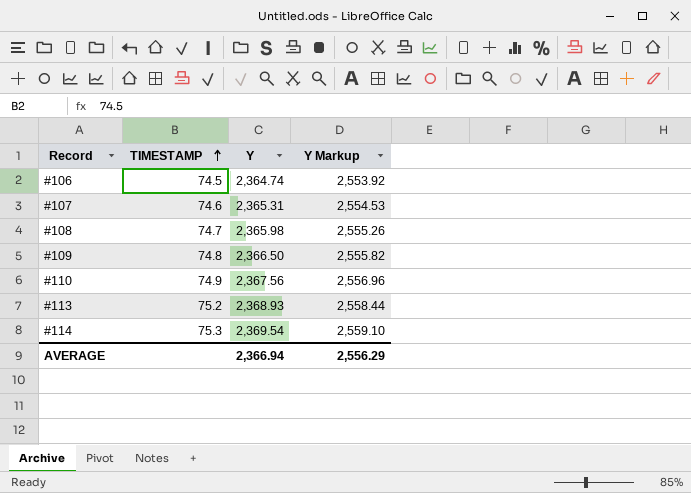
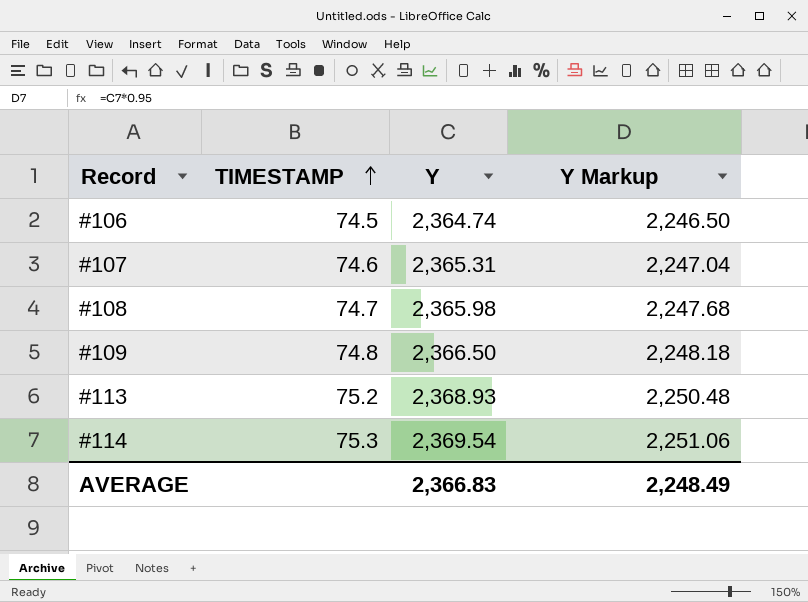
column Y Markup | formula: [Y] * 1.08 -> [Y] * 0.95
row #110: 74.9 | 2,367.56 | 2,556.96 -> none
AVERAGE | Y: 2,366.94 -> 2,366.83
AVERAGE | Y Markup: 2,556.29 -> 2,248.49

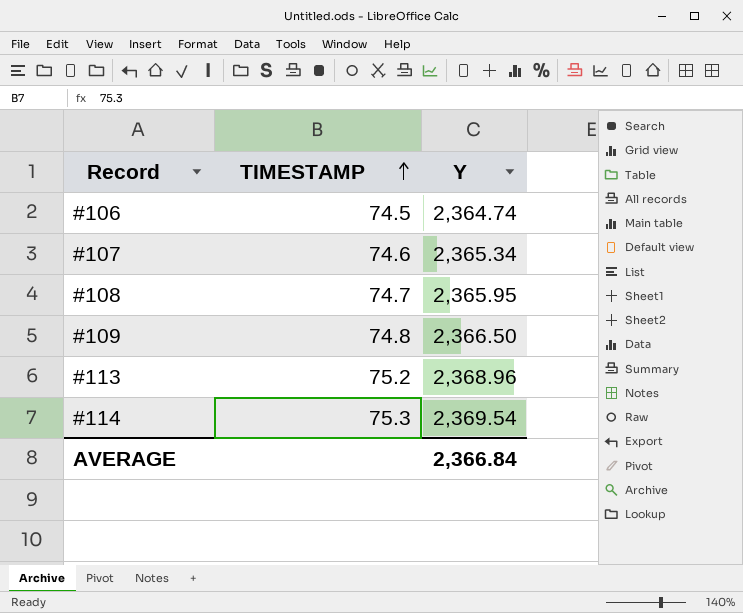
column Y Markup | formula: [Y] * 0.95 -> none
#107 | Y: 2,365.31 -> 2,365.34
#108 | Y: 2,365.98 -> 2,365.95
#113 | Y: 2,368.93 -> 2,368.96
AVERAGE | Y: 2,366.83 -> 2,366.84

